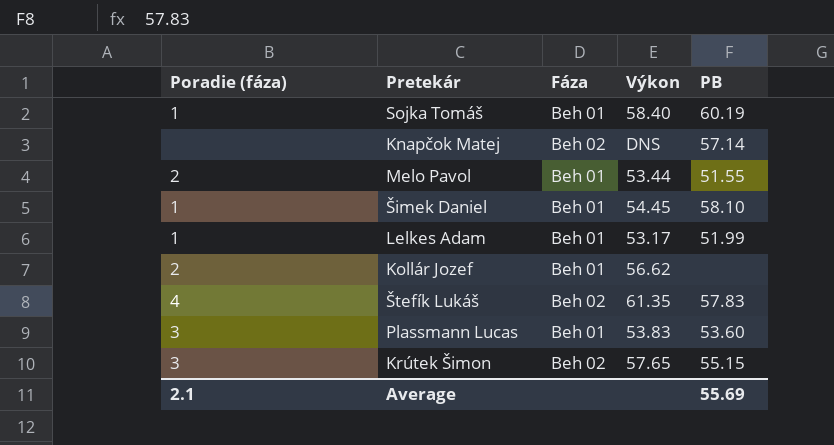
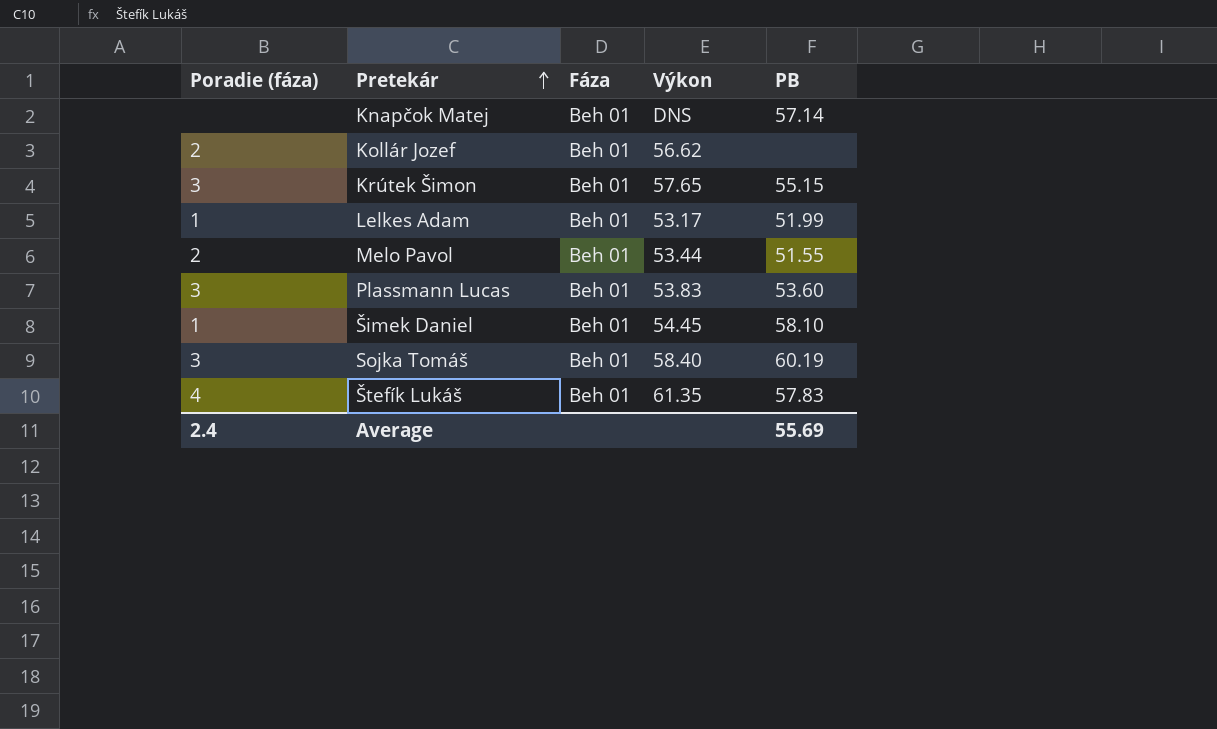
row order: none -> Pretekár ascending
Knapčok Matej | Fáza: Beh 02 -> Beh 01
Krútek Šimon | Fáza: Beh 02 -> Beh 01
Sojka Tomáš | Poradie (fáza): 1 -> 3
Štefík Lukáš | Fáza: Beh 02 -> Beh 01
Average | Poradie (fáza): 2.1 -> 2.4

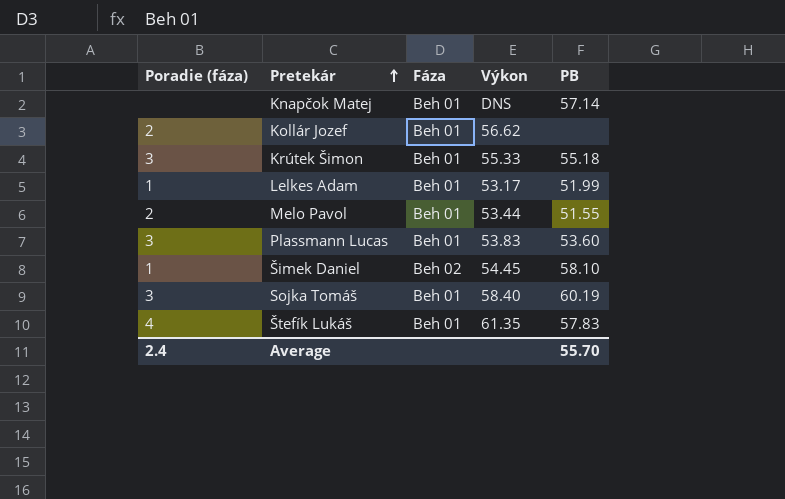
Krútek Šimon | Výkon: 57.65 -> 55.33
Krútek Šimon | PB: 55.15 -> 55.18
Šimek Daniel | Fáza: Beh 01 -> Beh 02
Average | PB: 55.69 -> 55.70

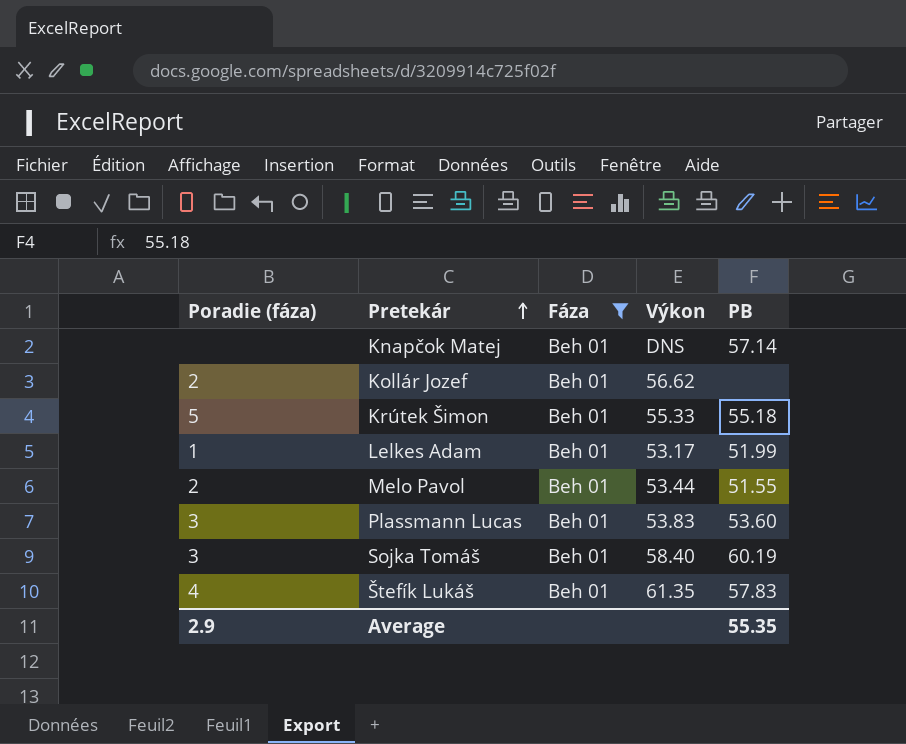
filter: none -> Fáza = Beh 01
Krútek Šimon | Poradie (fáza): 3 -> 5
Average | Poradie (fáza): 2.4 -> 2.9
Average | PB: 55.70 -> 55.35

